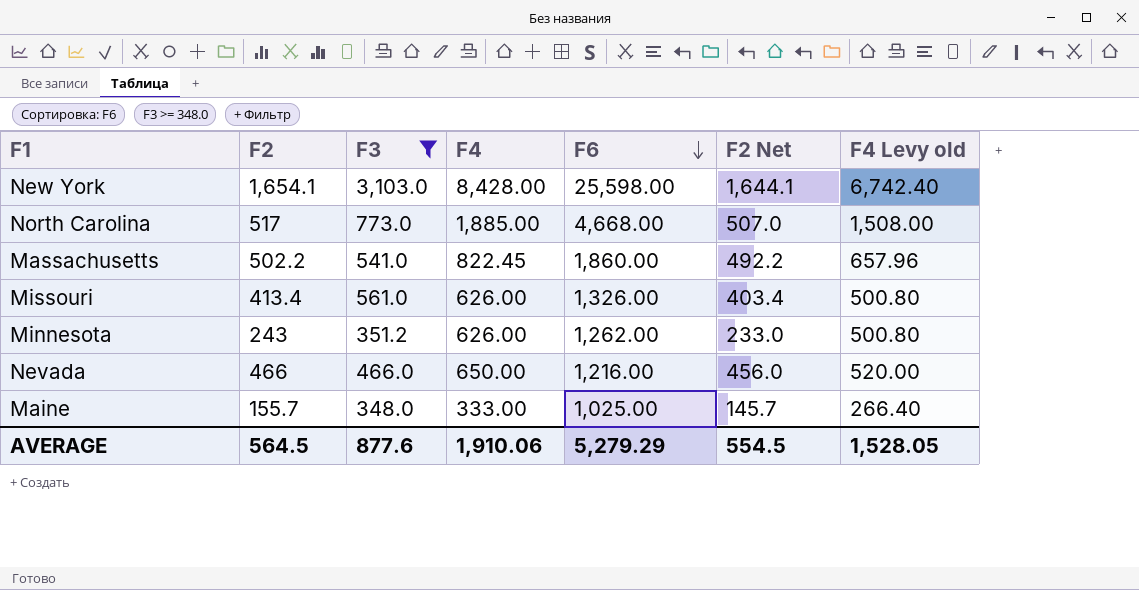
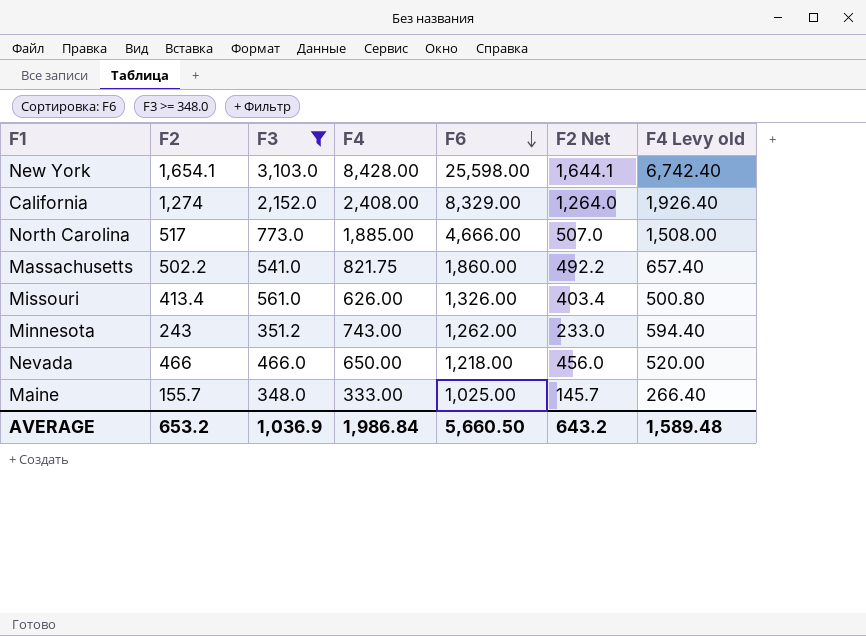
row California: none -> 1,274 | 2,152.0 | 2,408.00 | 8,329.00 | 1,264.0 | 1,926.40
North Carolina | F6: 4,668.00 -> 4,666.00
Massachusetts | F4: 822.45 -> 821.75
Massachusetts | F4 Levy old: 657.96 -> 657.40
Minnesota | F4: 626.00 -> 743.00
Minnesota | F4 Levy old: 500.80 -> 594.40
Nevada | F6: 1,216.00 -> 1,218.00
AVERAGE | F2: 564.5 -> 653.2
AVERAGE | F3: 877.6 -> 1,036.9
AVERAGE | F4: 1,910.06 -> 1,986.84
AVERAGE | F6: 5,279.29 -> 5,660.50
AVERAGE | F2 Net: 554.5 -> 643.2
AVERAGE | F4 Levy old: 1,528.05 -> 1,589.48

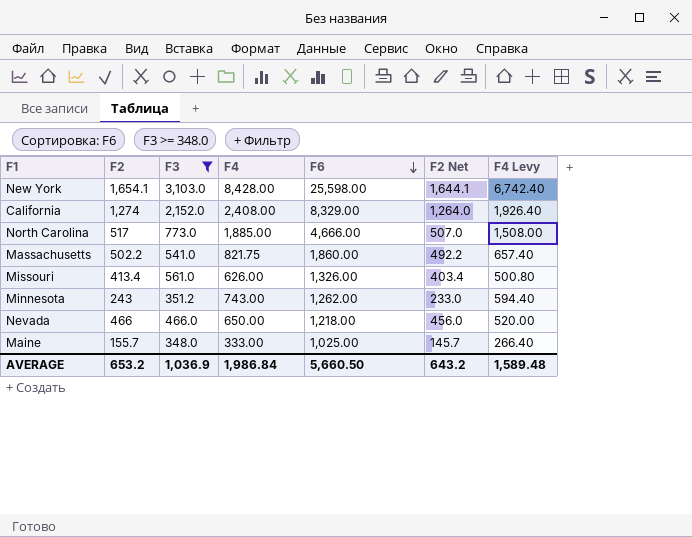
column name: F4 Levy old -> F4 Levy

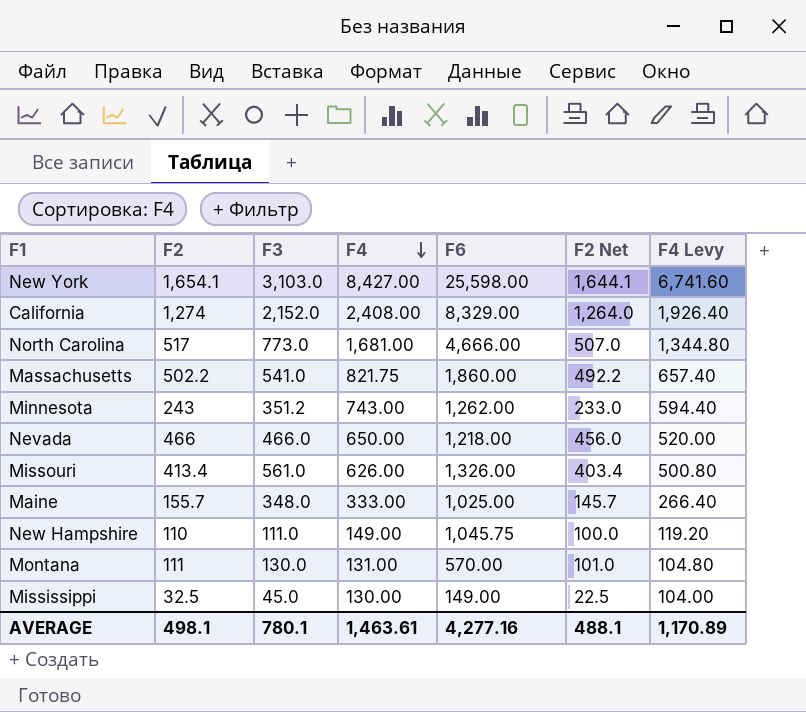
filter: F3 >= 348.0 -> none
row order: F6 descending -> F4 descending
New York | F4: 8,428.00 -> 8,427.00
New York | F4 Levy: 6,742.40 -> 6,741.60
North Carolina | F4: 1,885.00 -> 1,681.00
North Carolina | F4 Levy: 1,508.00 -> 1,344.80
AVERAGE | F2: 653.2 -> 498.1
AVERAGE | F3: 1,036.9 -> 780.1
AVERAGE | F4: 1,986.84 -> 1,463.61
AVERAGE | F6: 5,660.50 -> 4,277.16
AVERAGE | F2 Net: 643.2 -> 488.1
AVERAGE | F4 Levy: 1,589.48 -> 1,170.89

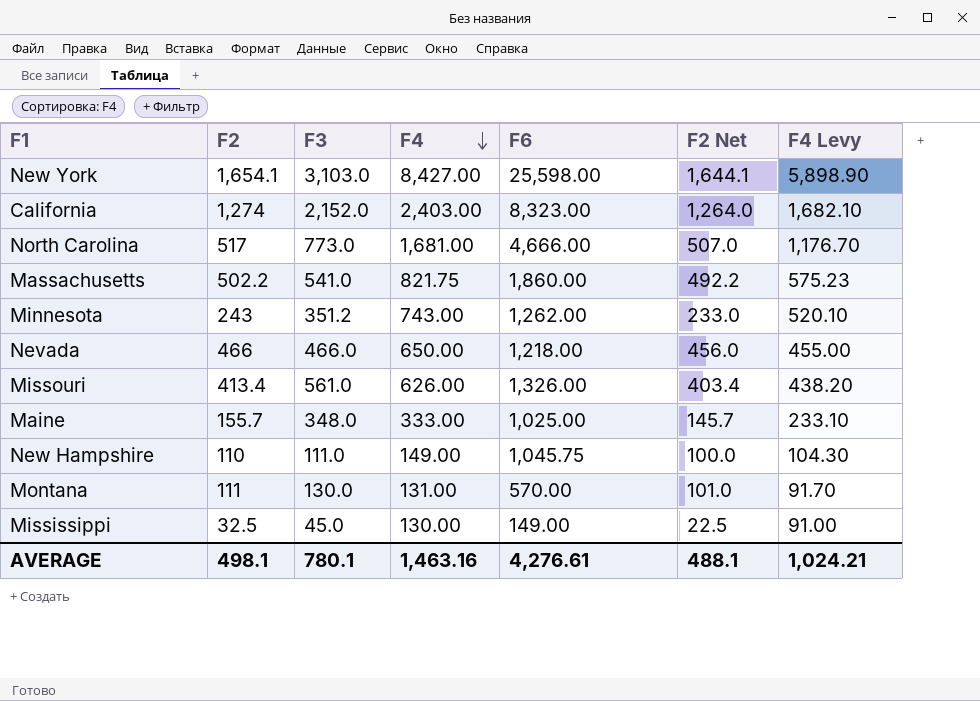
column F4 Levy | formula: [F4] * 0.8 -> [F4] * 0.7
California | F4: 2,408.00 -> 2,403.00
California | F6: 8,329.00 -> 8,323.00
AVERAGE | F4: 1,463.61 -> 1,463.16
AVERAGE | F6: 4,277.16 -> 4,276.61
AVERAGE | F4 Levy: 1,170.89 -> 1,024.21

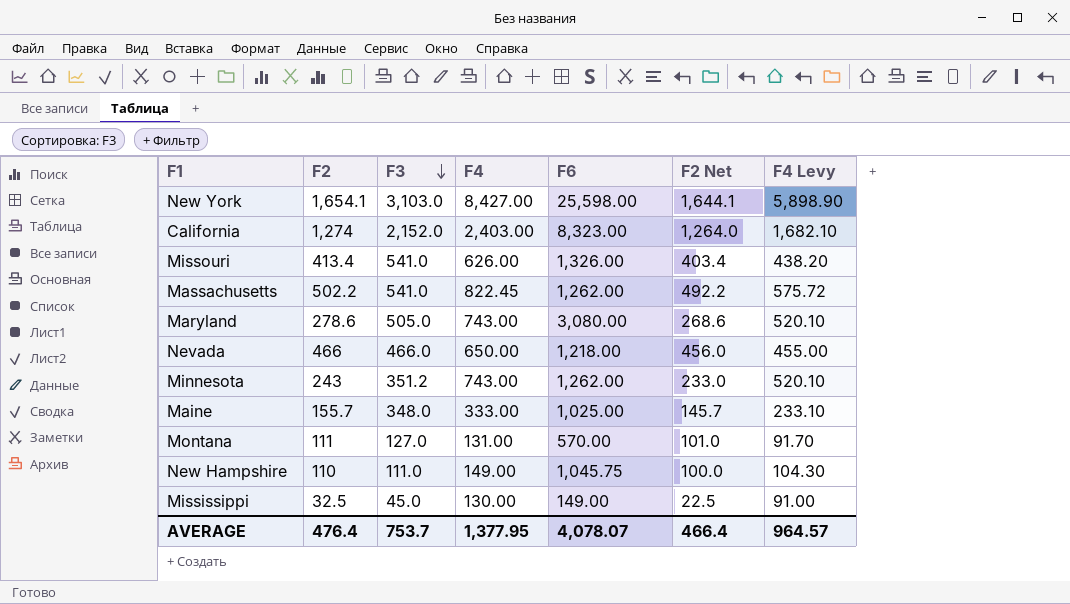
row order: F4 descending -> F3 descending
row North Carolina: 517 | 773.0 | 1,681.00 | 4,666.00 | 507.0 | 1,176.70 -> none
Missouri | F3: 561.0 -> 541.0
Massachusetts | F4: 821.75 -> 822.45
Massachusetts | F6: 1,860.00 -> 1,262.00
Massachusetts | F4 Levy: 575.23 -> 575.72
row Maryland: none -> 278.6 | 505.0 | 743.00 | 3,080.00 | 268.6 | 520.10
Montana | F3: 130.0 -> 127.0
AVERAGE | F2: 498.1 -> 476.4
AVERAGE | F3: 780.1 -> 753.7
AVERAGE | F4: 1,463.16 -> 1,377.95
AVERAGE | F6: 4,276.61 -> 4,078.07
AVERAGE | F2 Net: 488.1 -> 466.4
AVERAGE | F4 Levy: 1,024.21 -> 964.57

